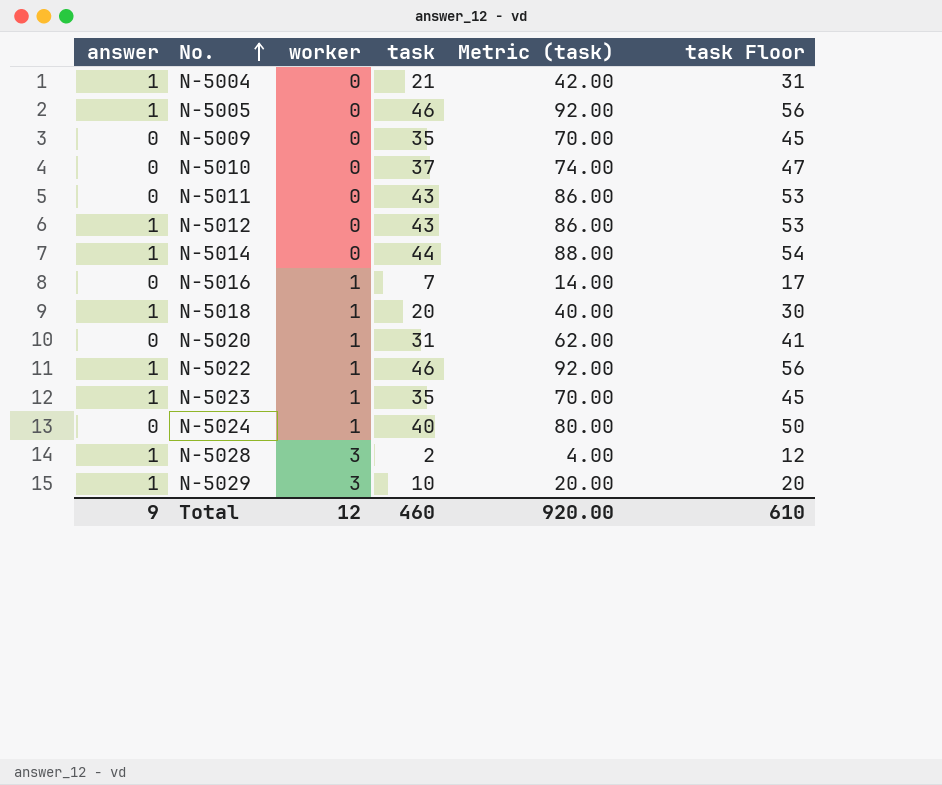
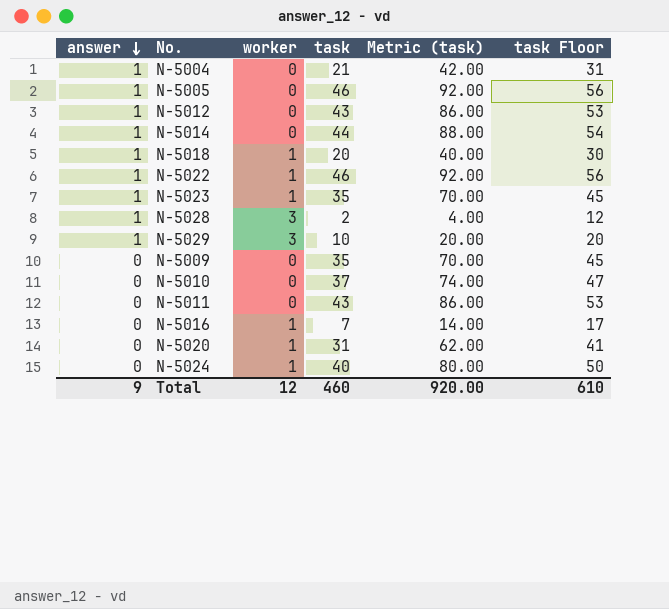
row order: No. ascending -> answer descending

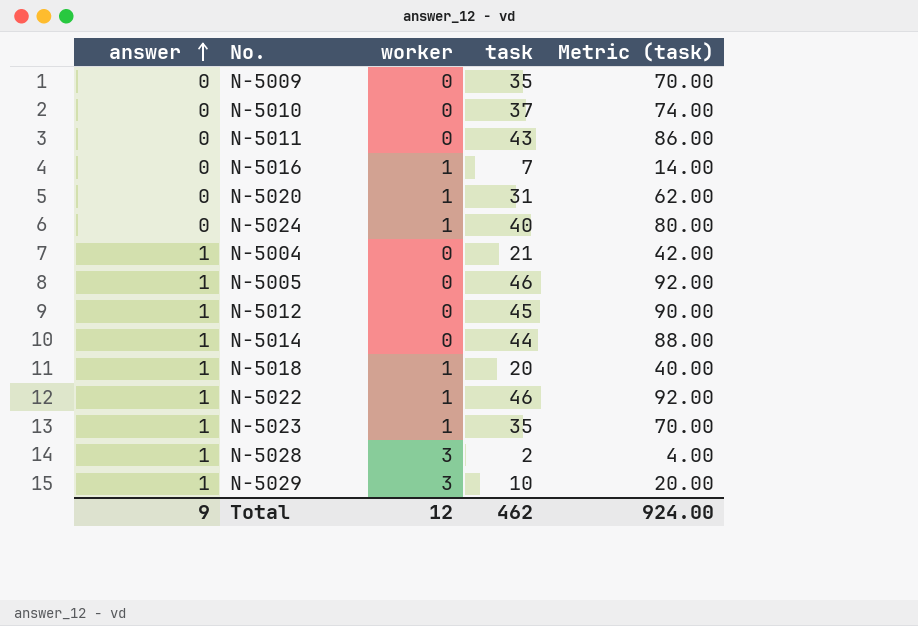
row order: answer descending -> answer ascending
column task Floor | formula: [task] + 10 -> none
N-5012 | task: 43 -> 45
N-5012 | Metric (task): 86.00 -> 90.00
Total | task: 460 -> 462
Total | Metric (task): 920.00 -> 924.00

